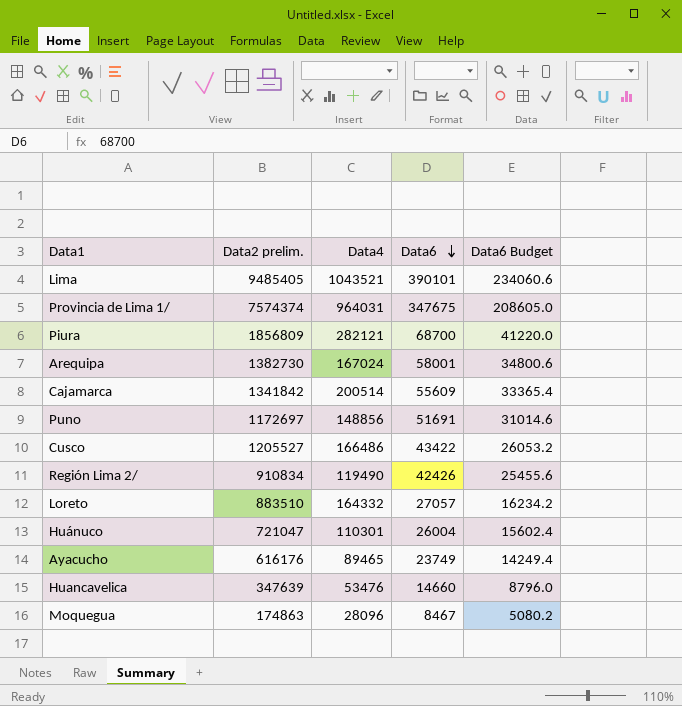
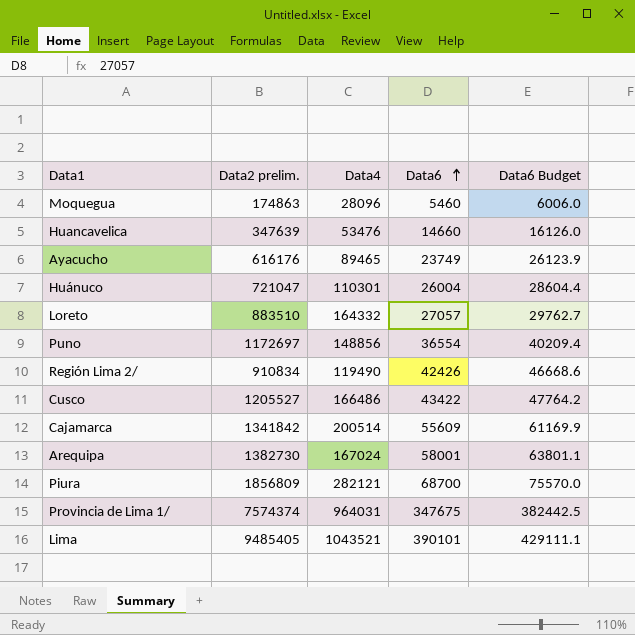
row order: Data6 descending -> Data6 ascending
column Data6 Budget | formula: [Data6] * 0.6 -> [Data6] * 1.1
Moquegua | Data6: 8467 -> 5460
Puno | Data6: 51691 -> 36554

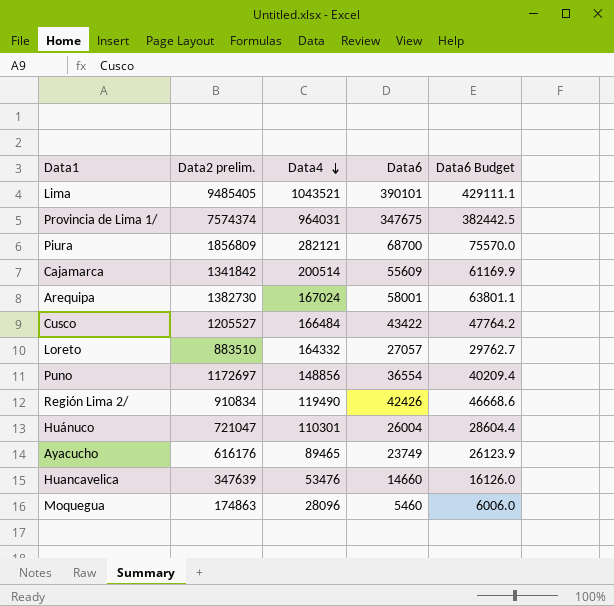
row order: Data6 ascending -> Data4 descending
Cusco | Data4: 166486 -> 166484

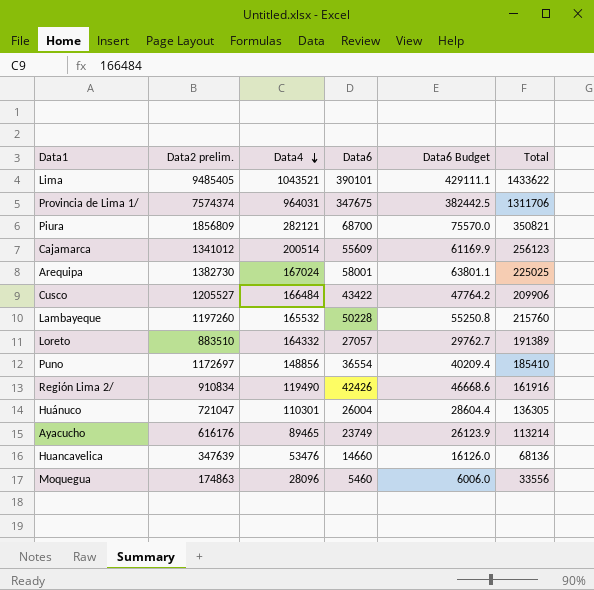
column Total | formula: none -> [Data4] + [Data6]
Cajamarca | Data2 prelim.: 1341842 -> 1341012
row Lambayeque: none -> 1197260 | 165532 | 50228 | 55250.8 | 215760

